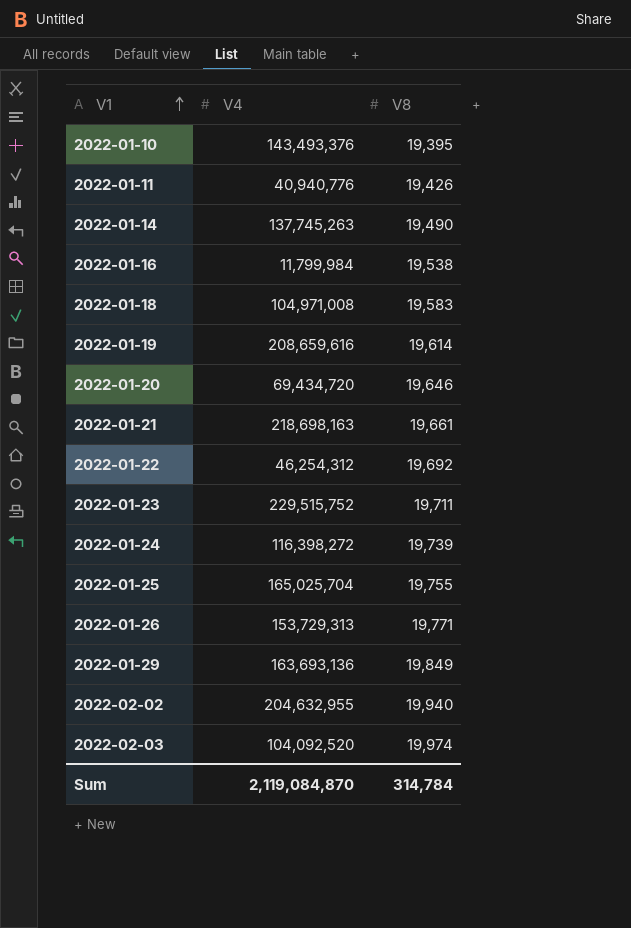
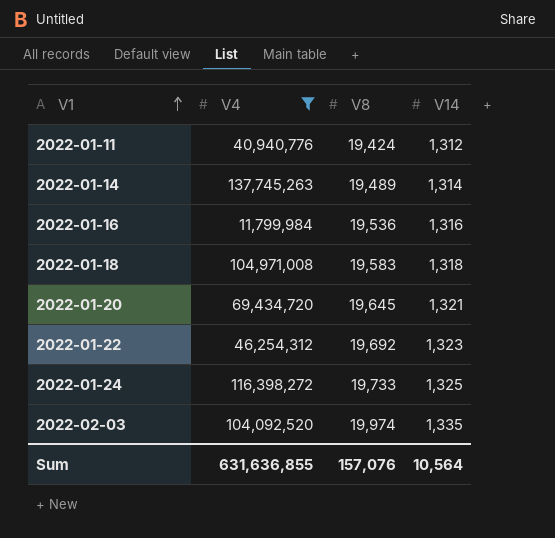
filter: none -> V4 <= 137,745,263
column V14 | position: none -> 4
2022-01-11 | V8: 19,426 -> 19,424
2022-01-14 | V8: 19,490 -> 19,489
2022-01-16 | V8: 19,538 -> 19,536
2022-01-20 | V8: 19,646 -> 19,645
2022-01-24 | V8: 19,739 -> 19,733
Sum | V4: 2,119,084,870 -> 631,636,855
Sum | V8: 314,784 -> 157,076

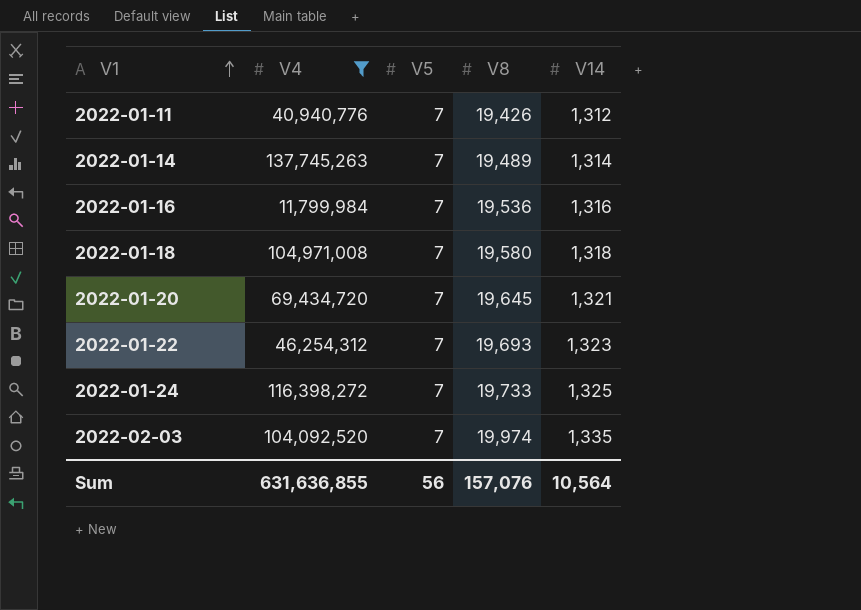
column V5 | position: none -> 3
2022-01-11 | V8: 19,424 -> 19,426
2022-01-18 | V8: 19,583 -> 19,580
2022-01-22 | V8: 19,692 -> 19,693

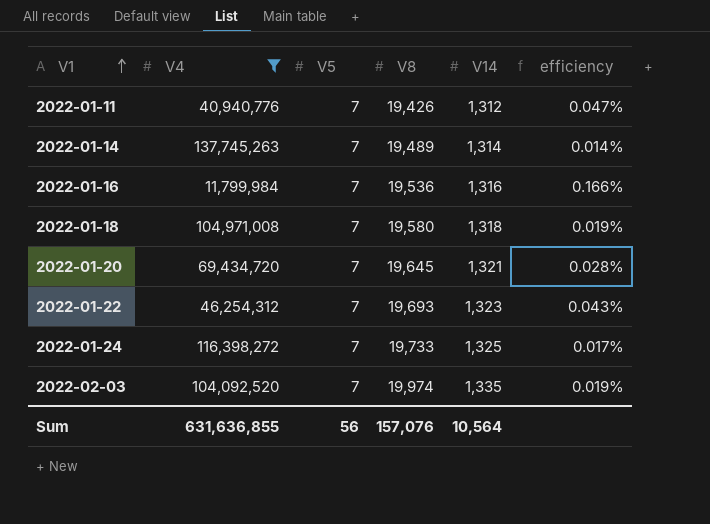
column efficiency | formula: none -> [V8] / [V4]

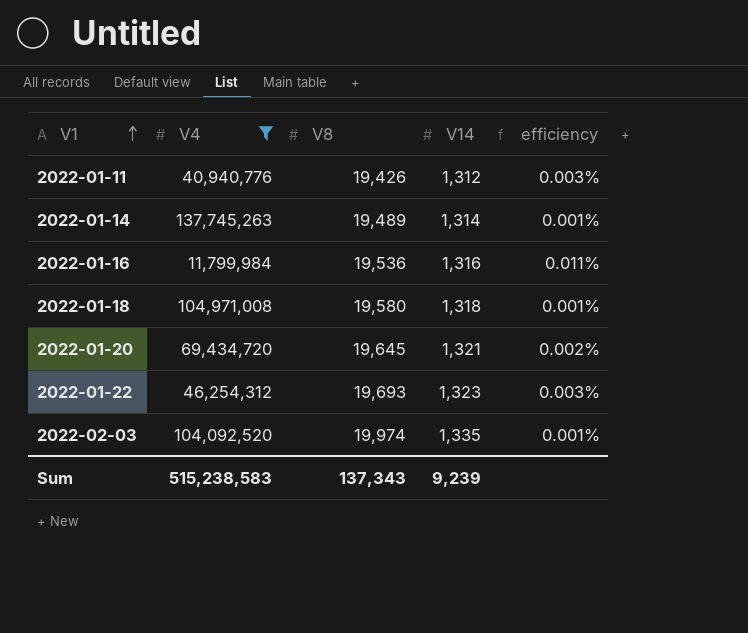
column V5 | position: 3 -> none
column efficiency | formula: [V8] / [V4] -> [V14] / [V4]
row 2022-01-24: 116,398,272 | 7 | 19,733 | 1,325 | 0.017% -> none
Sum | V4: 631,636,855 -> 515,238,583
Sum | V8: 157,076 -> 137,343
Sum | V14: 10,564 -> 9,239

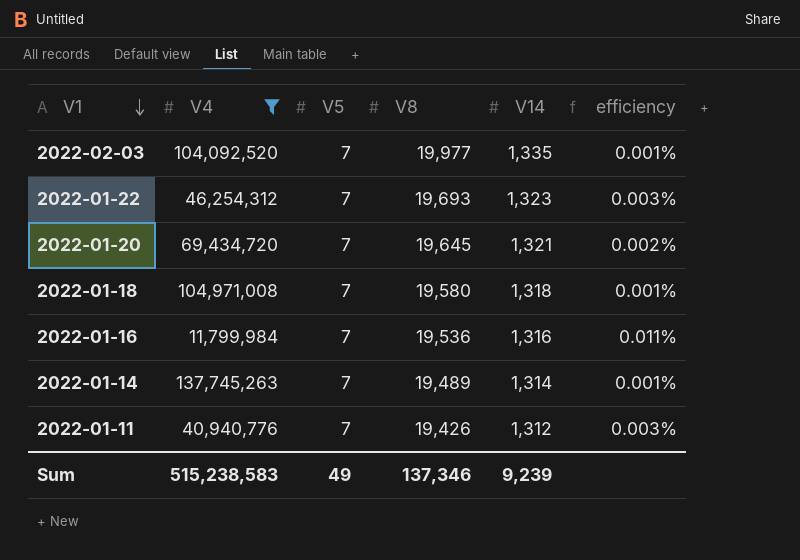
row order: V1 ascending -> V1 descending
column V5 | position: none -> 3
2022-02-03 | V8: 19,974 -> 19,977
Sum | V8: 137,343 -> 137,346

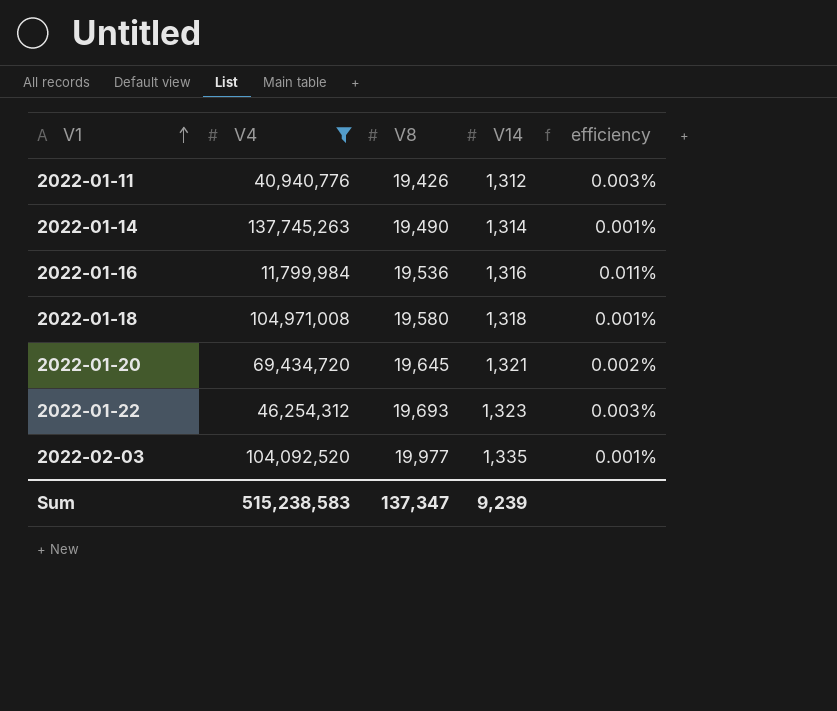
row order: V1 descending -> V1 ascending
column V5 | position: 3 -> none
2022-01-14 | V8: 19,489 -> 19,490
Sum | V8: 137,346 -> 137,347

